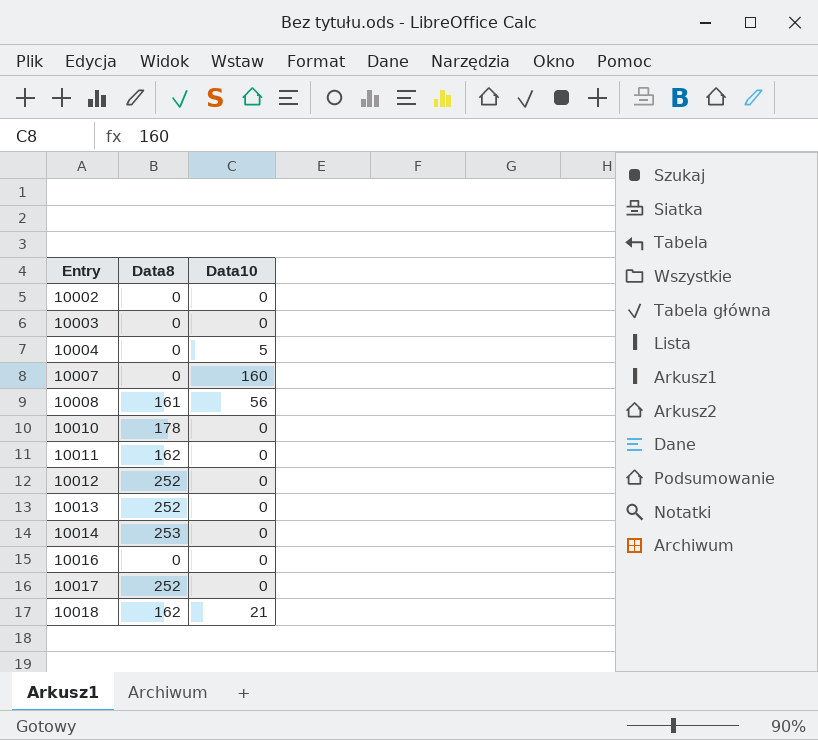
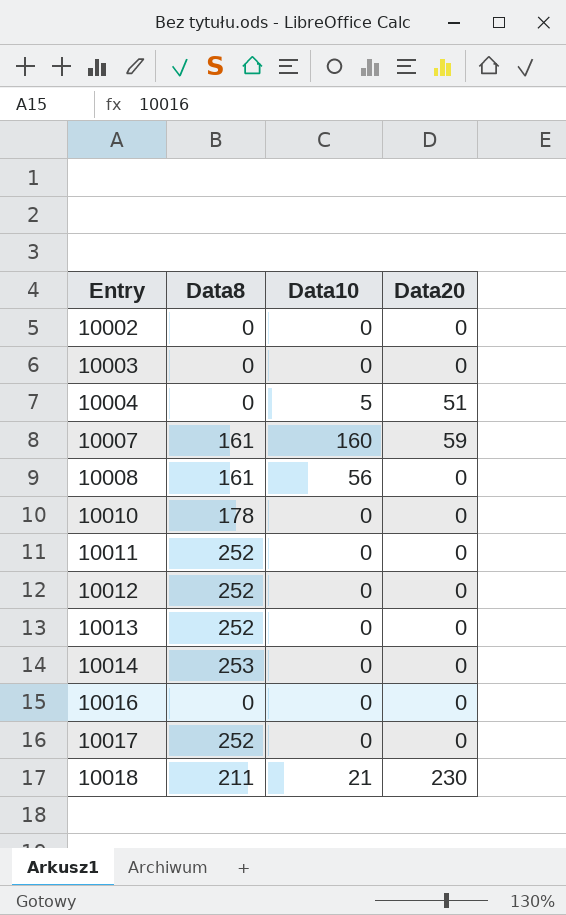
column Data20 | position: none -> 4
10007 | Data8: 0 -> 161
10011 | Data8: 162 -> 252
10018 | Data8: 162 -> 211

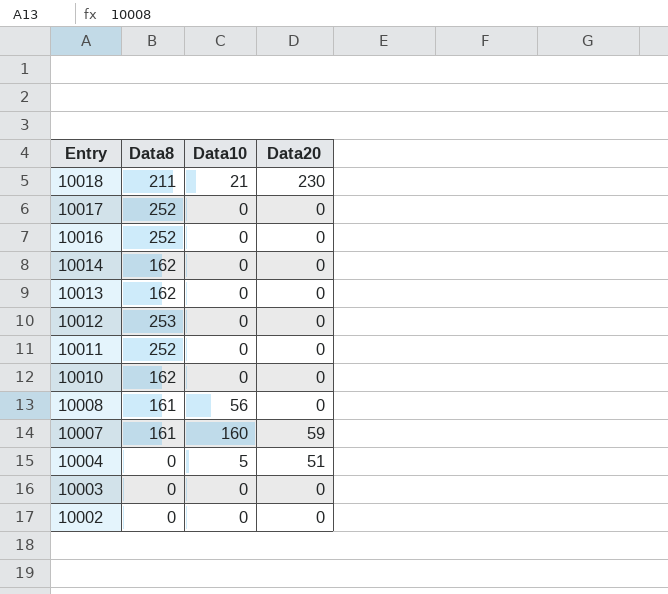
row order: Entry ascending -> Entry descending
10016 | Data8: 0 -> 252
10014 | Data8: 253 -> 162
10013 | Data8: 252 -> 162
10012 | Data8: 252 -> 253
10010 | Data8: 178 -> 162

